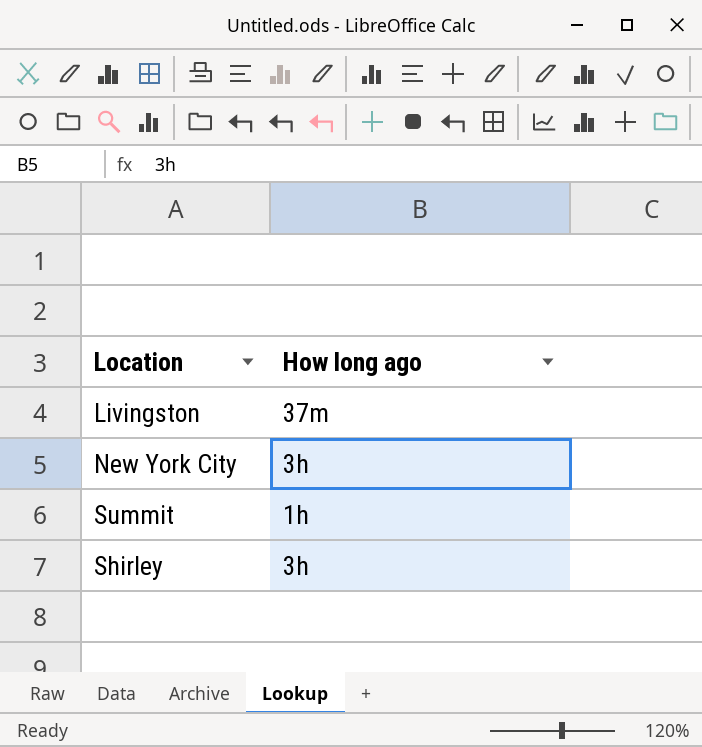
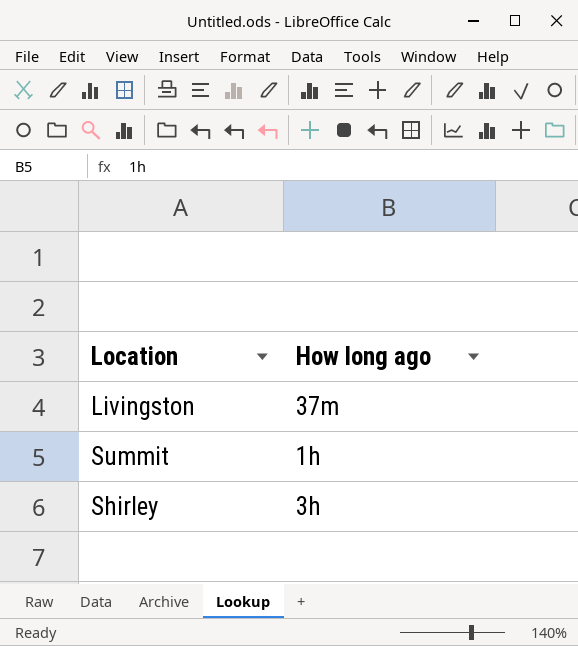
row New York City: 3h -> none

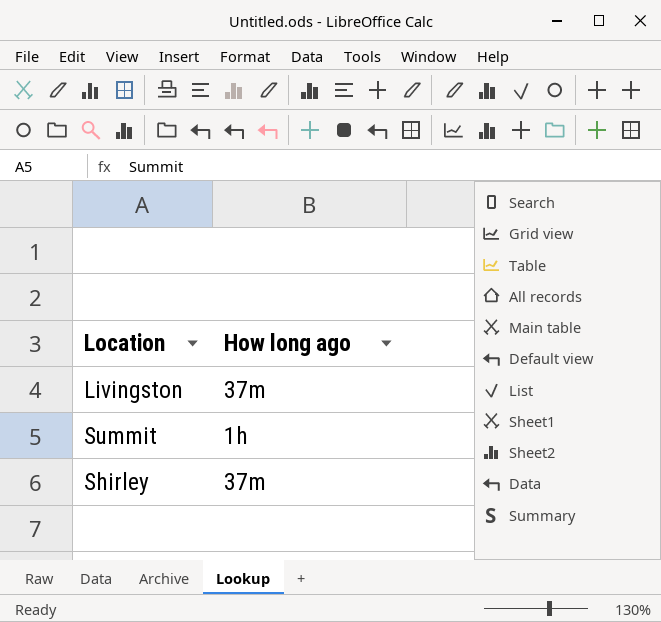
Shirley | How long ago: 3h -> 37m

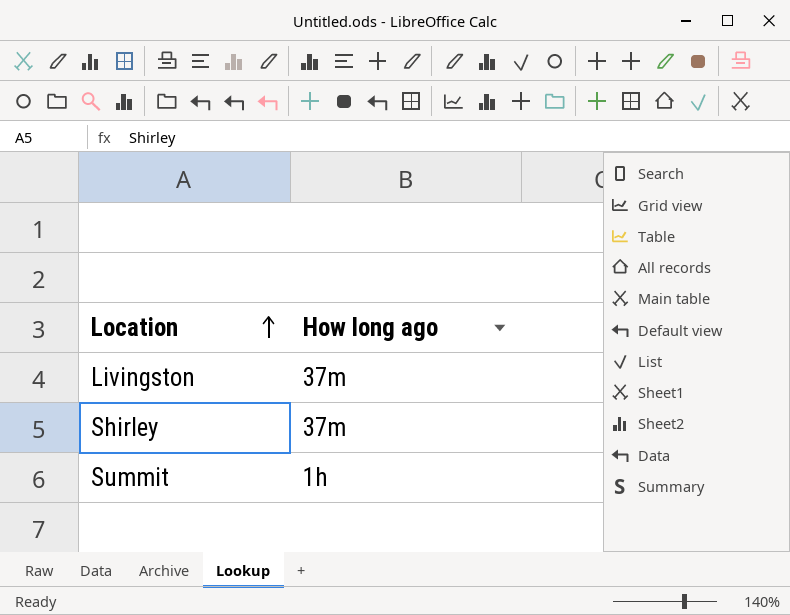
row order: none -> Location ascending

